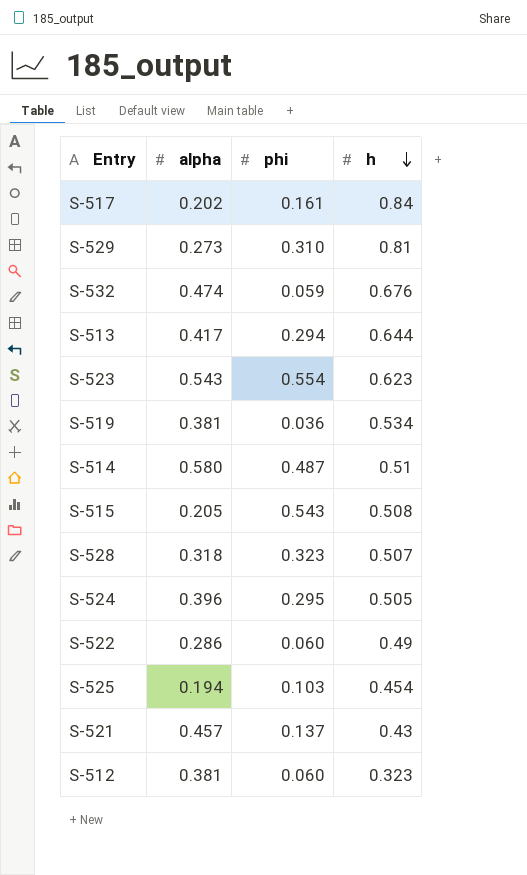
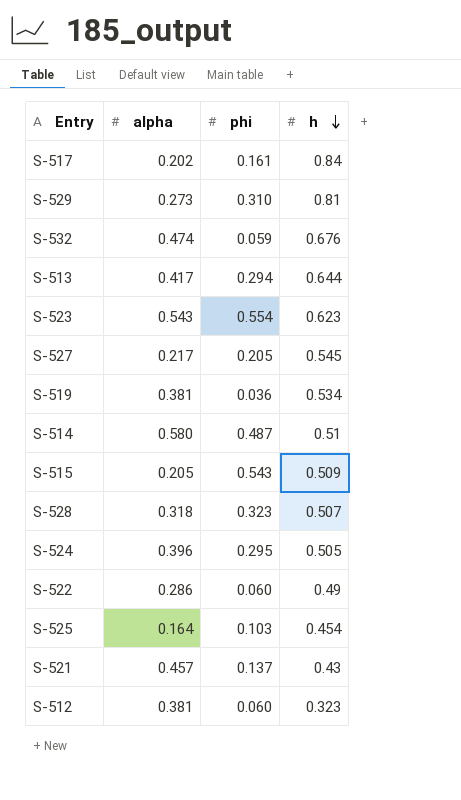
row S-527: none -> 0.217 | 0.205 | 0.545
S-515 | h: 0.508 -> 0.509
S-525 | alpha: 0.194 -> 0.164

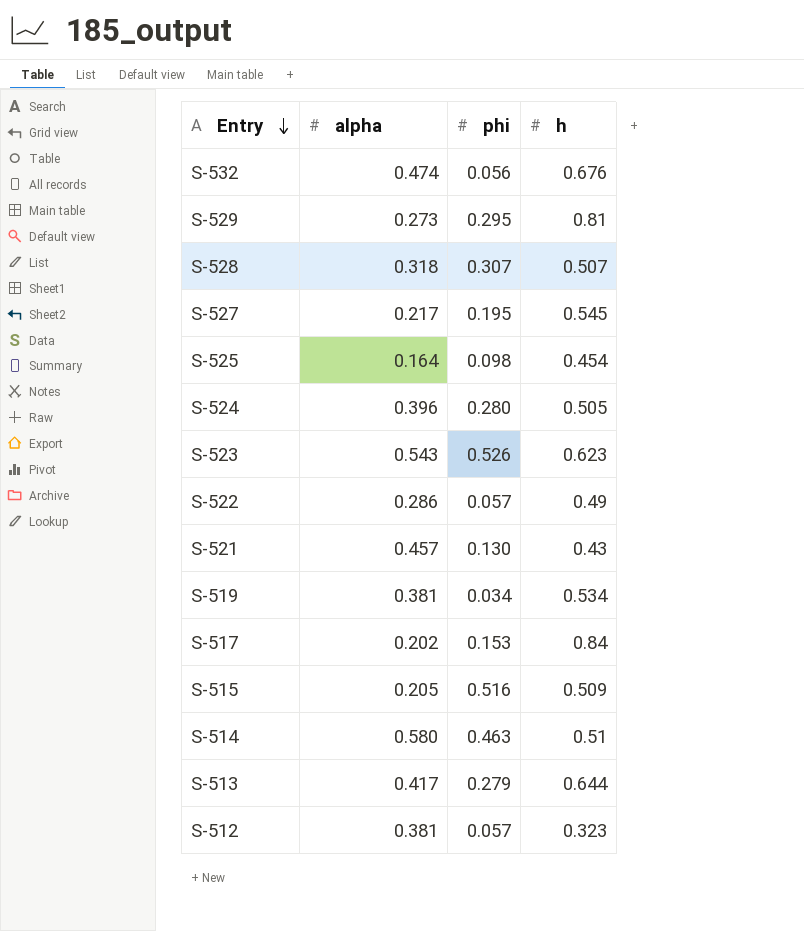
row order: h descending -> Entry descending
S-532 | phi: 0.059 -> 0.056
S-529 | phi: 0.310 -> 0.295
S-528 | phi: 0.323 -> 0.307
S-527 | phi: 0.205 -> 0.195
S-525 | phi: 0.103 -> 0.098
S-524 | phi: 0.295 -> 0.280
S-523 | phi: 0.554 -> 0.526
S-522 | phi: 0.060 -> 0.057
S-521 | phi: 0.137 -> 0.130
S-519 | phi: 0.036 -> 0.034
S-517 | phi: 0.161 -> 0.153
S-515 | phi: 0.543 -> 0.516
S-514 | phi: 0.487 -> 0.463
S-513 | phi: 0.294 -> 0.279
S-512 | phi: 0.060 -> 0.057

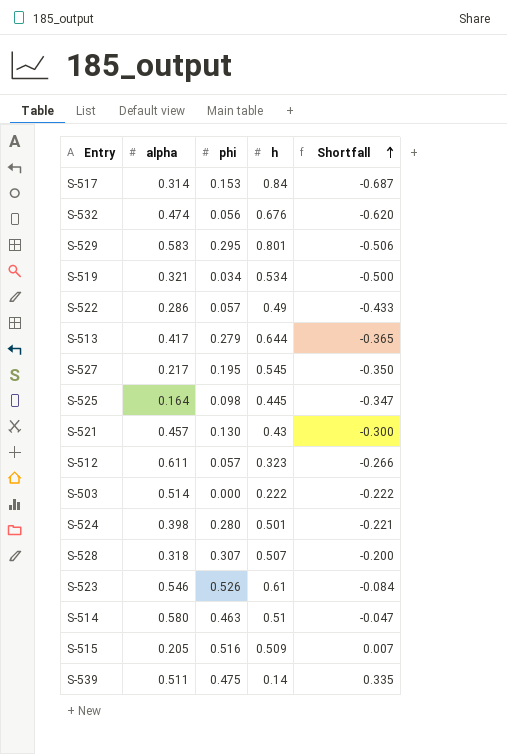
row order: Entry descending -> Shortfall ascending
column Shortfall | formula: none -> [phi] - [h]
S-517 | alpha: 0.202 -> 0.314
S-529 | alpha: 0.273 -> 0.583
S-529 | h: 0.81 -> 0.801
S-519 | alpha: 0.381 -> 0.321
S-525 | h: 0.454 -> 0.445
S-512 | alpha: 0.381 -> 0.611
row S-503: none -> 0.514 | 0.000 | 0.222 | -0.222
S-524 | alpha: 0.396 -> 0.398
S-524 | h: 0.505 -> 0.501
S-523 | alpha: 0.543 -> 0.546
S-523 | h: 0.623 -> 0.61
row S-539: none -> 0.511 | 0.475 | 0.14 | 0.335

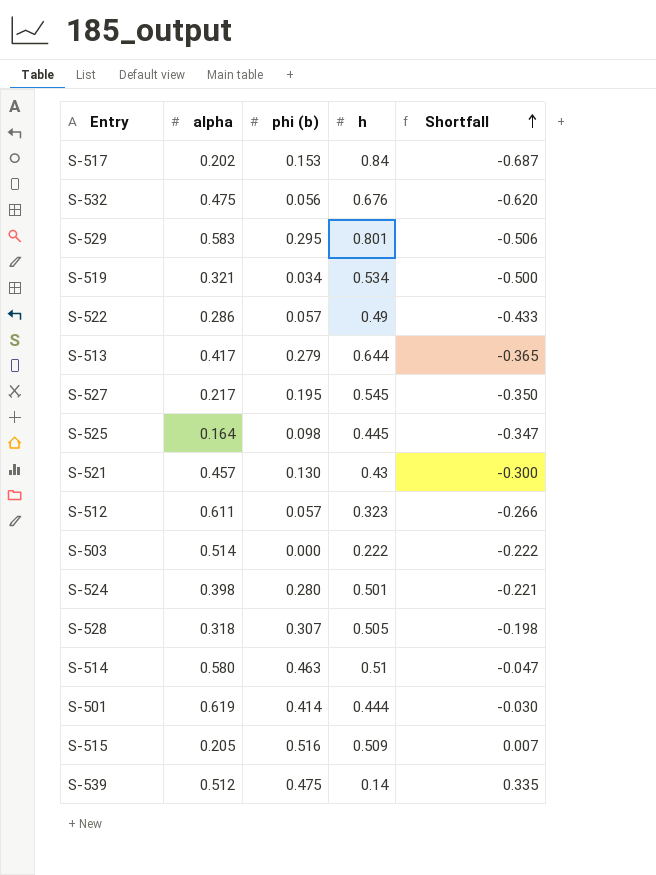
column name: phi -> phi (b)
row S-523: 0.546 | 0.526 | 0.61 | -0.084 -> none
S-517 | alpha: 0.314 -> 0.202
S-532 | alpha: 0.474 -> 0.475
S-528 | h: 0.507 -> 0.505
S-528 | Shortfall: -0.200 -> -0.198
row S-501: none -> 0.619 | 0.414 | 0.444 | -0.030
S-539 | alpha: 0.511 -> 0.512

